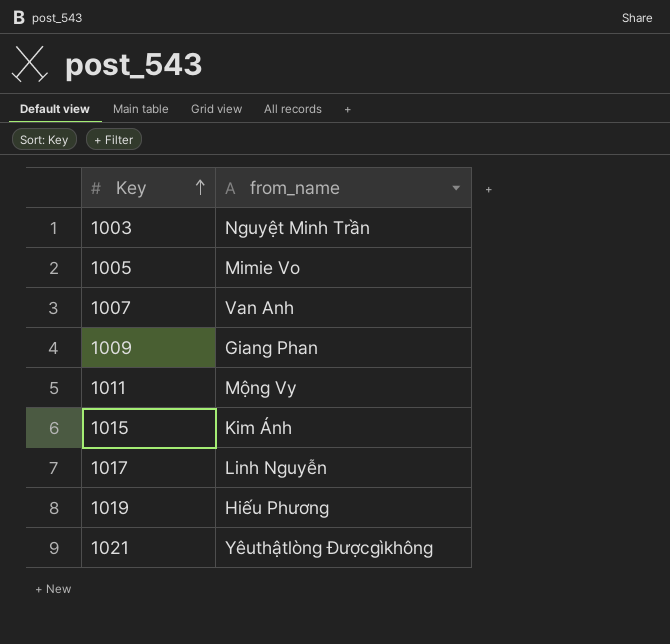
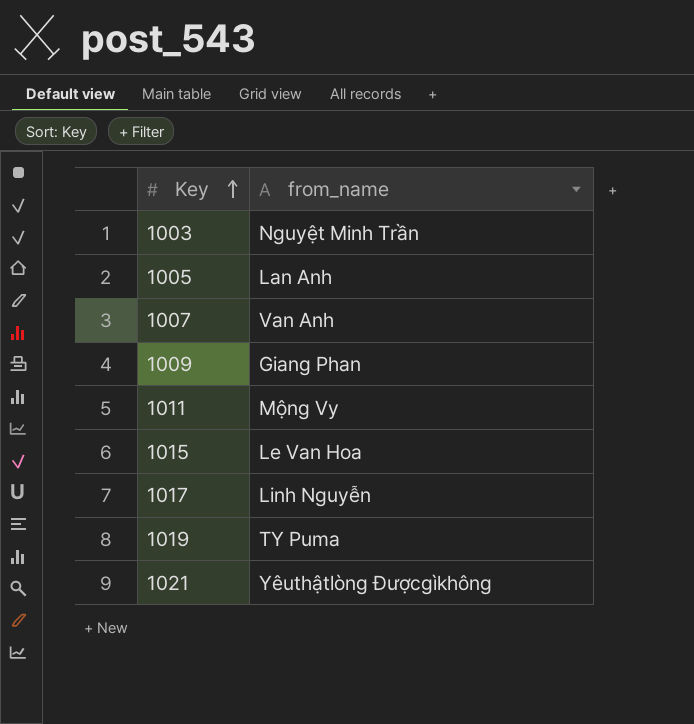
1005 | from_name: Mimie Vo -> Lan Anh
1015 | from_name: Kim Ánh -> Le Van Hoa
1019 | from_name: Hiếu Phương -> TY Puma

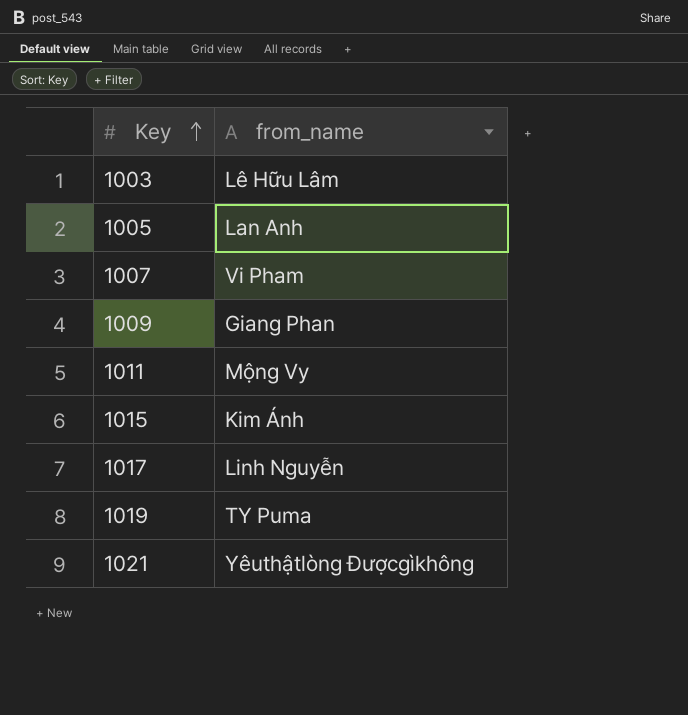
1003 | from_name: Nguyệt Minh Trần -> Lê Hữu Lâm
1007 | from_name: Van Anh -> Vi Pham
1015 | from_name: Le Van Hoa -> Kim Ánh

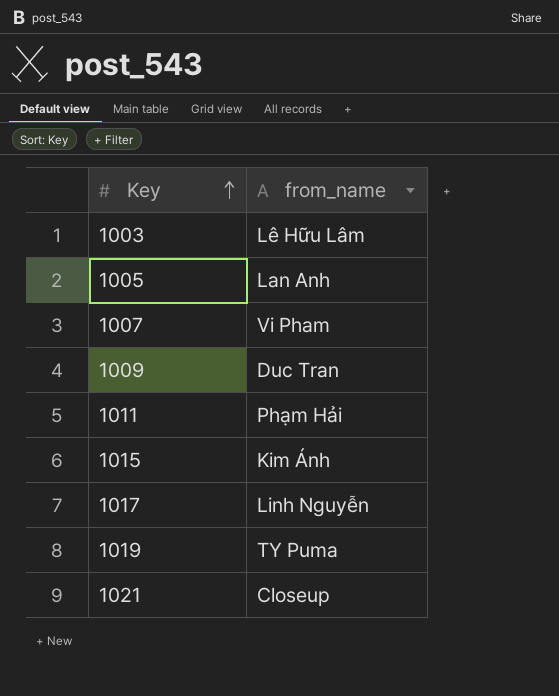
1009 | from_name: Giang Phan -> Duc Tran
1011 | from_name: Mộng Vy -> Phạm Hải
1021 | from_name: Yêuthậtlòng Đượcgìkhông -> Closeup

